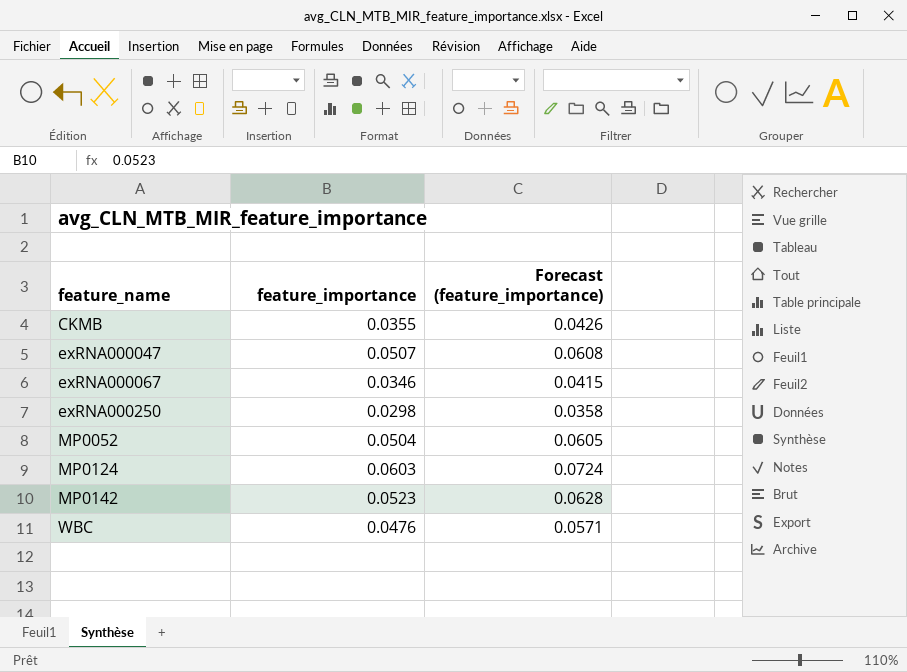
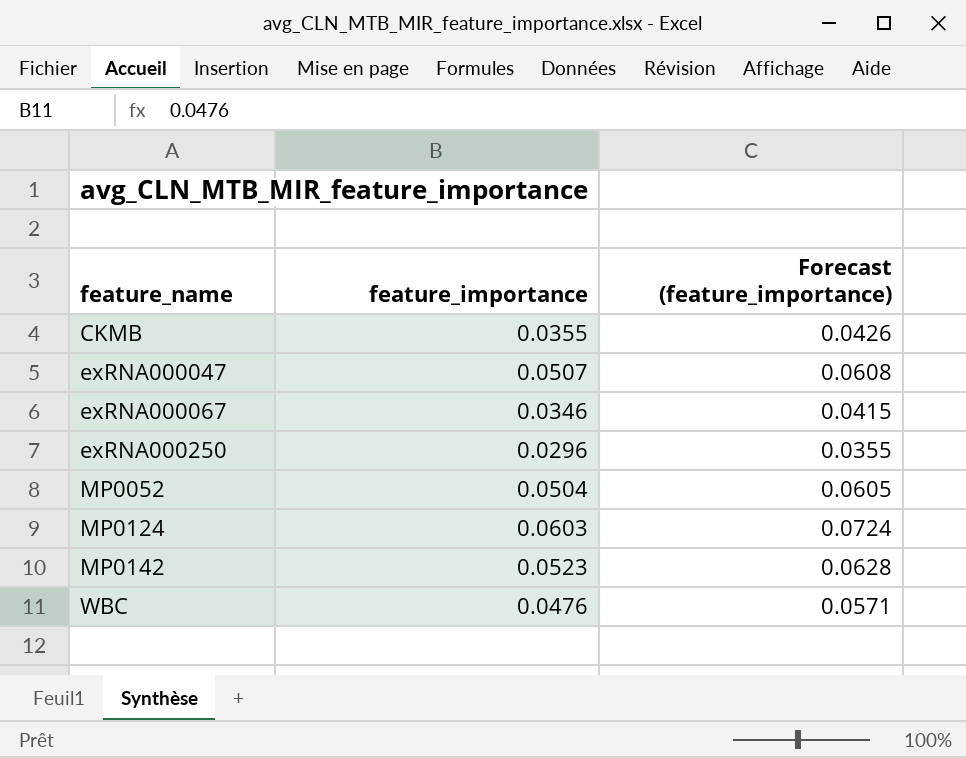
exRNA000250 | feature_importance: 0.0298 -> 0.0296
exRNA000250 | Forecast (feature_importance): 0.0358 -> 0.0355

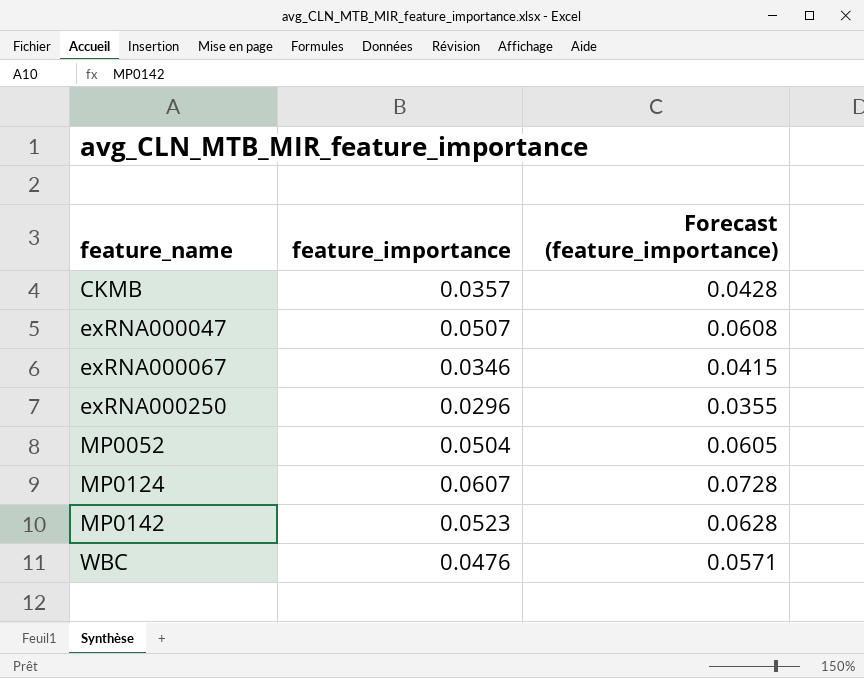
CKMB | feature_importance: 0.0355 -> 0.0357
CKMB | Forecast (feature_importance): 0.0426 -> 0.0428
MP0124 | feature_importance: 0.0603 -> 0.0607
MP0124 | Forecast (feature_importance): 0.0724 -> 0.0728

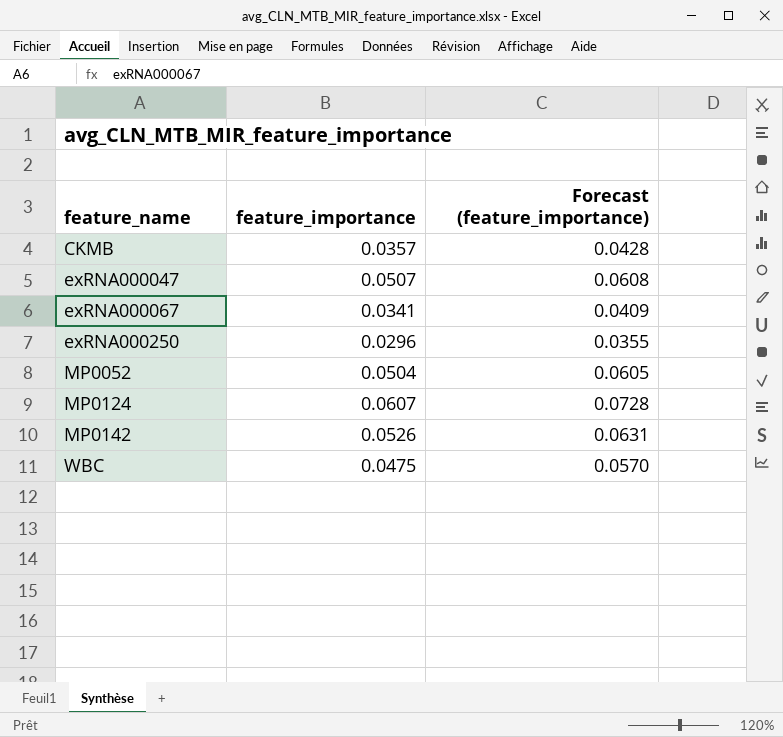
exRNA000067 | feature_importance: 0.0346 -> 0.0341
exRNA000067 | Forecast (feature_importance): 0.0415 -> 0.0409
MP0142 | feature_importance: 0.0523 -> 0.0526
MP0142 | Forecast (feature_importance): 0.0628 -> 0.0631
WBC | feature_importance: 0.0476 -> 0.0475
WBC | Forecast (feature_importance): 0.0571 -> 0.0570

